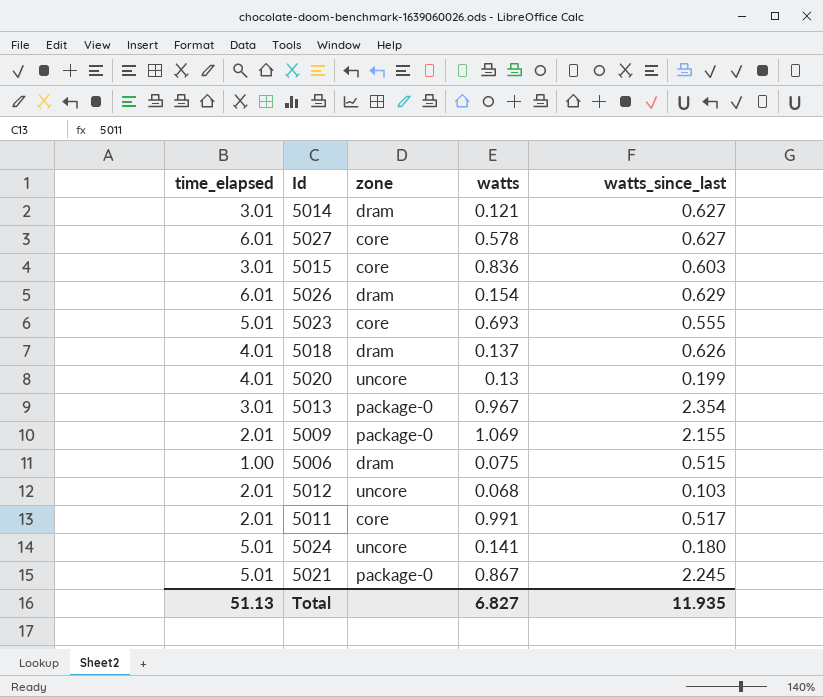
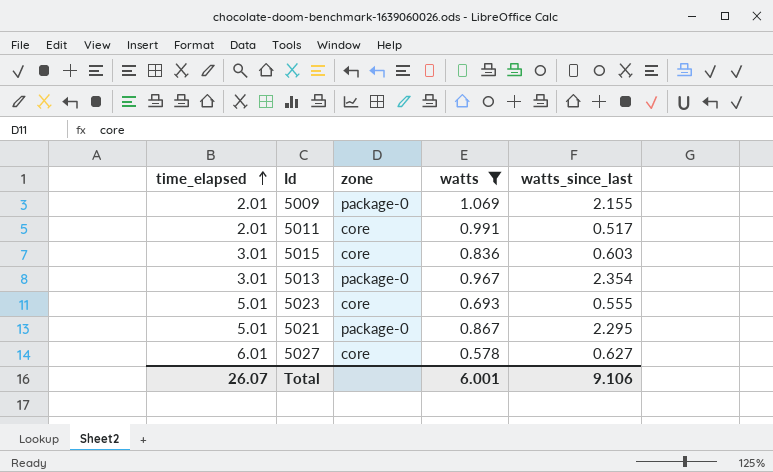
filter: none -> watts >= 0.578
row order: none -> time_elapsed ascending
5021 | watts_since_last: 2.245 -> 2.295
Total | time_elapsed: 51.13 -> 26.07
Total | watts: 6.827 -> 6.001
Total | watts_since_last: 11.935 -> 9.106

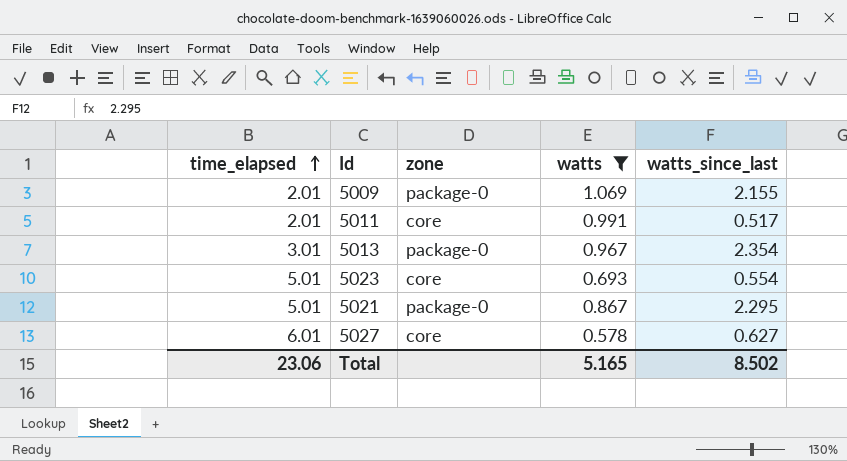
row 5015: 3.01 | core | 0.836 | 0.603 -> none
5023 | watts_since_last: 0.555 -> 0.554
Total | time_elapsed: 26.07 -> 23.06
Total | watts: 6.001 -> 5.165
Total | watts_since_last: 9.106 -> 8.502

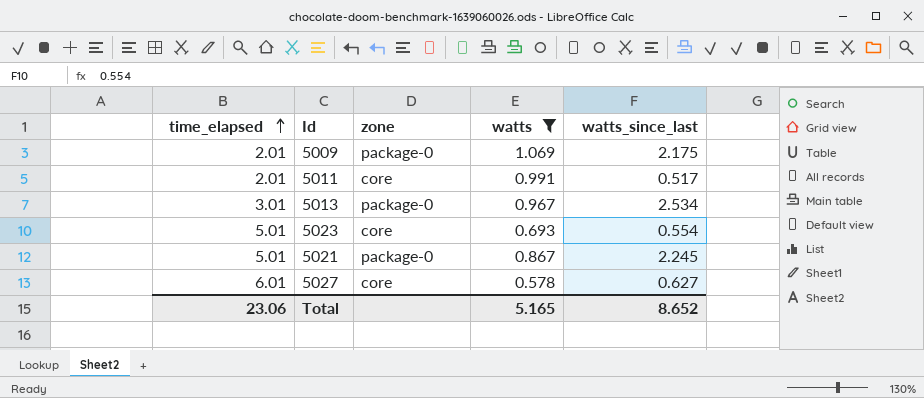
5009 | watts_since_last: 2.155 -> 2.175
5013 | watts_since_last: 2.354 -> 2.534
5021 | watts_since_last: 2.295 -> 2.245
Total | watts_since_last: 8.502 -> 8.652

